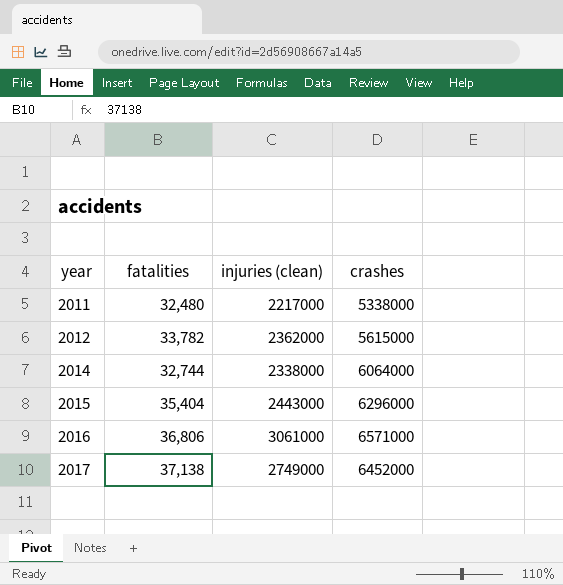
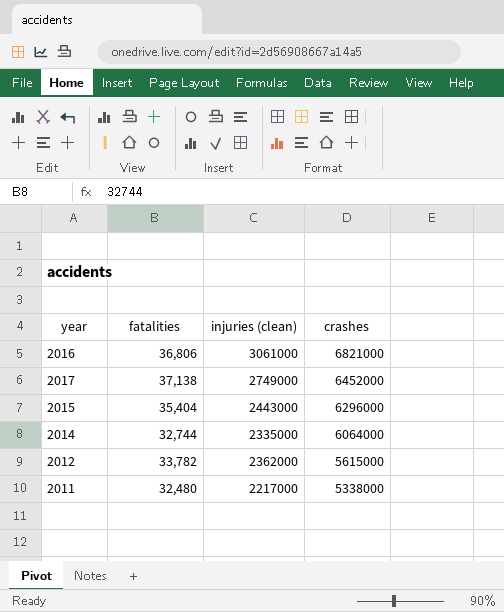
row order: year ascending -> crashes descending
2016 | crashes: 6571000 -> 6821000
2014 | injuries (clean): 2338000 -> 2335000

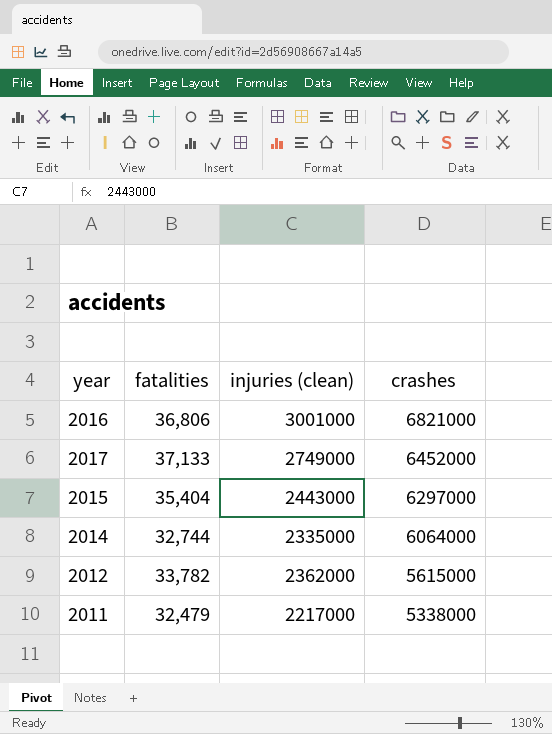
2016 | injuries (clean): 3061000 -> 3001000
2017 | fatalities: 37,138 -> 37,133
2015 | crashes: 6296000 -> 6297000
2011 | fatalities: 32,480 -> 32,479

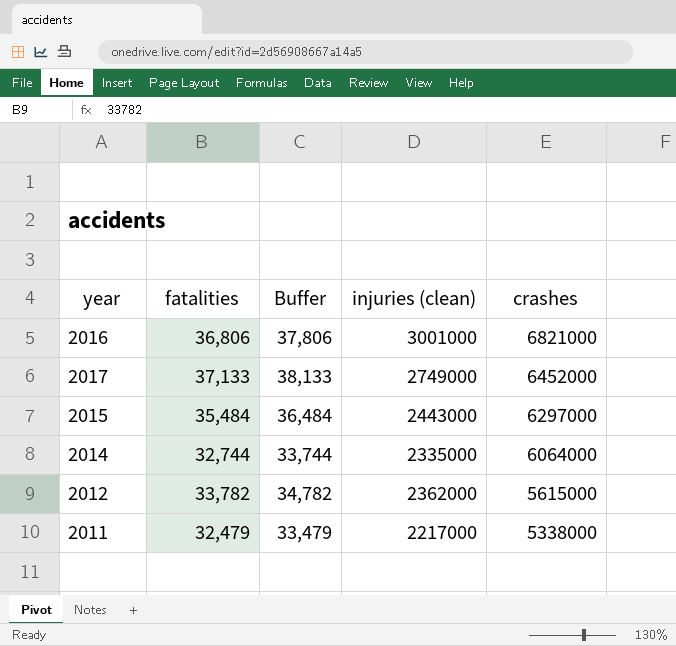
column Buffer | formula: none -> [fatalities] + 1000
2015 | fatalities: 35,404 -> 35,484

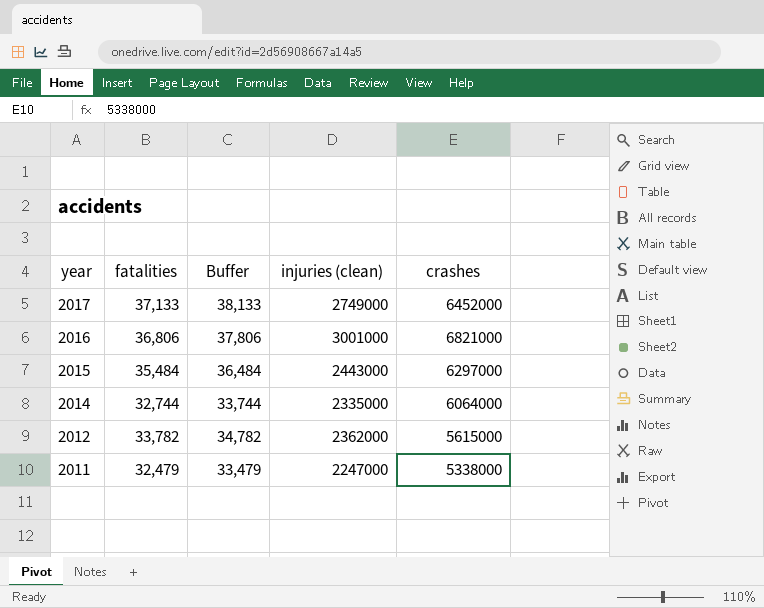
row order: crashes descending -> year descending
2011 | injuries (clean): 2217000 -> 2247000

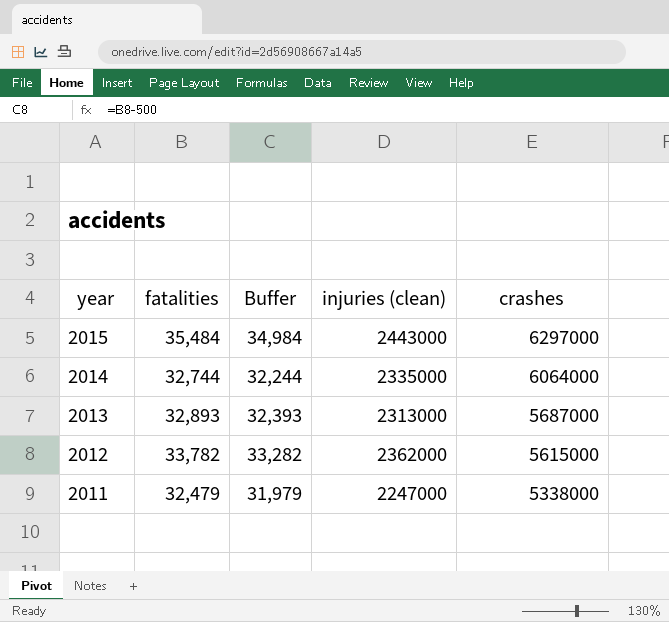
column Buffer | formula: [fatalities] + 1000 -> [fatalities] - 500
row 2017: 37,133 | 38,133 | 2749000 | 6452000 -> none
row 2016: 36,806 | 37,806 | 3001000 | 6821000 -> none
row 2013: none -> 32,893 | 32,393 | 2313000 | 5687000

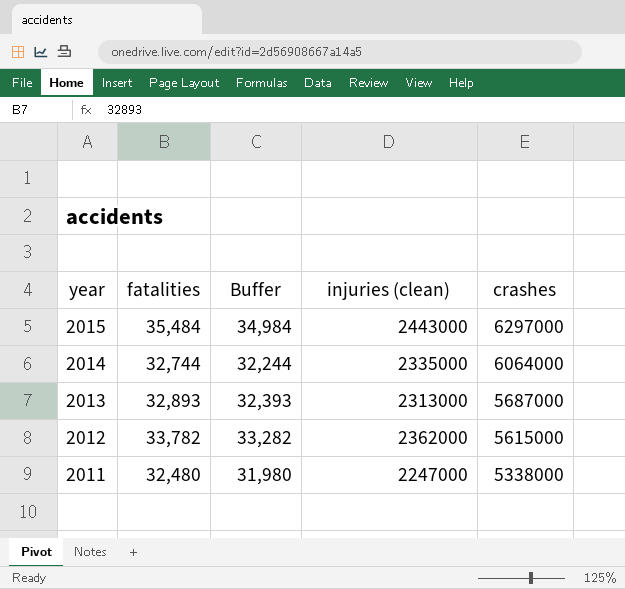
2011 | fatalities: 32,479 -> 32,480
2011 | Buffer: 31,979 -> 31,980

